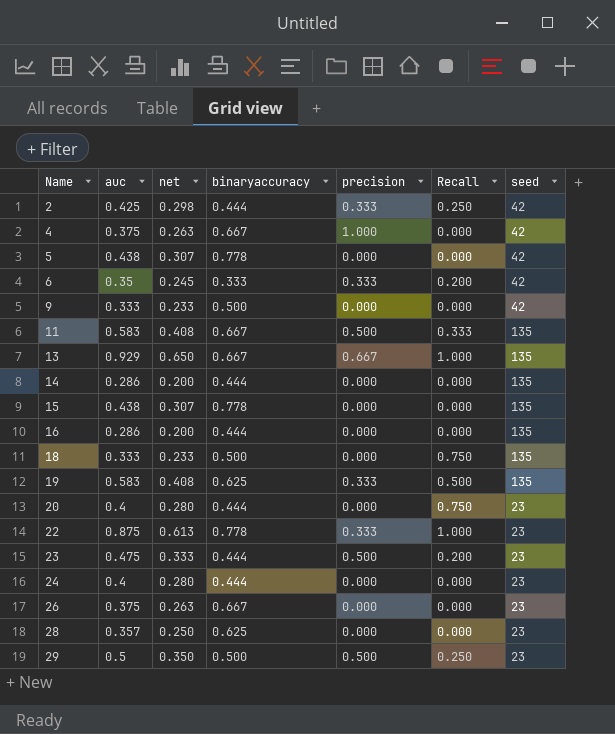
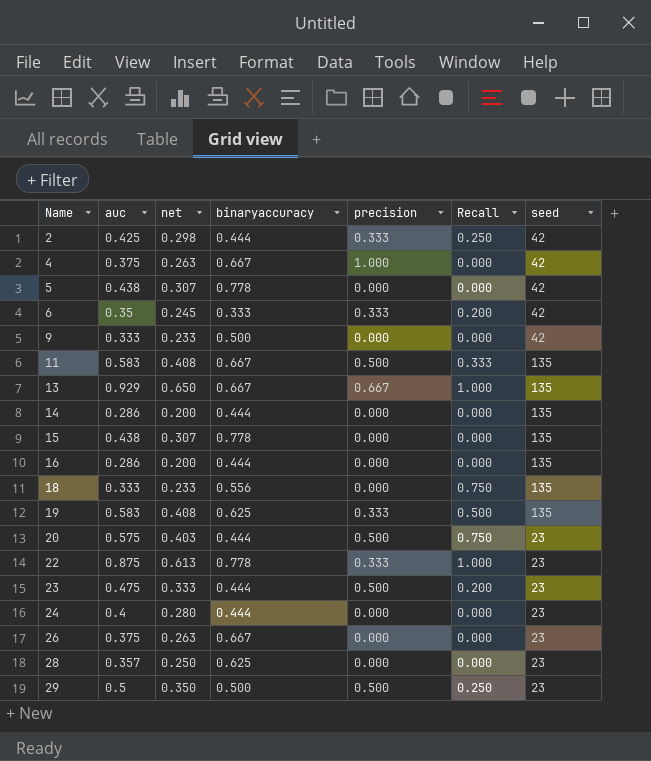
18 | binaryaccuracy: 0.500 -> 0.556
20 | auc: 0.4 -> 0.575
20 | net: 0.280 -> 0.403
20 | precision: 0.000 -> 0.500

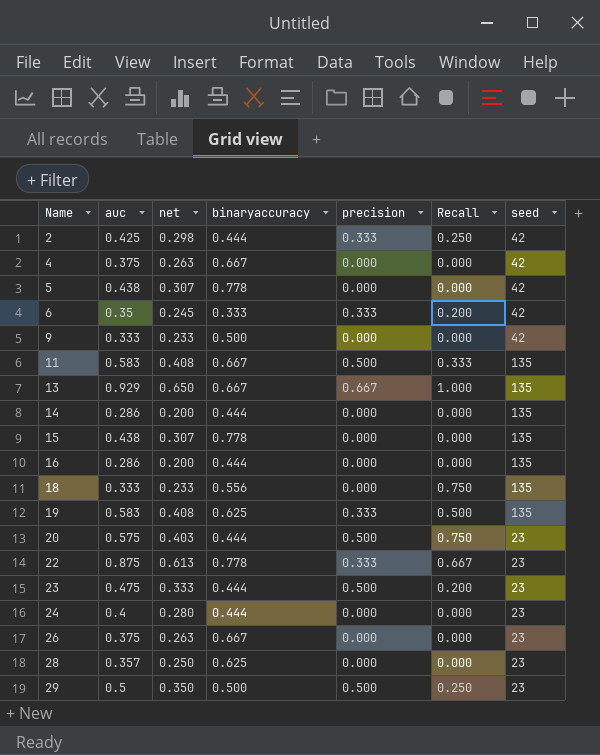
4 | precision: 1.000 -> 0.000
22 | Recall: 1.000 -> 0.667

